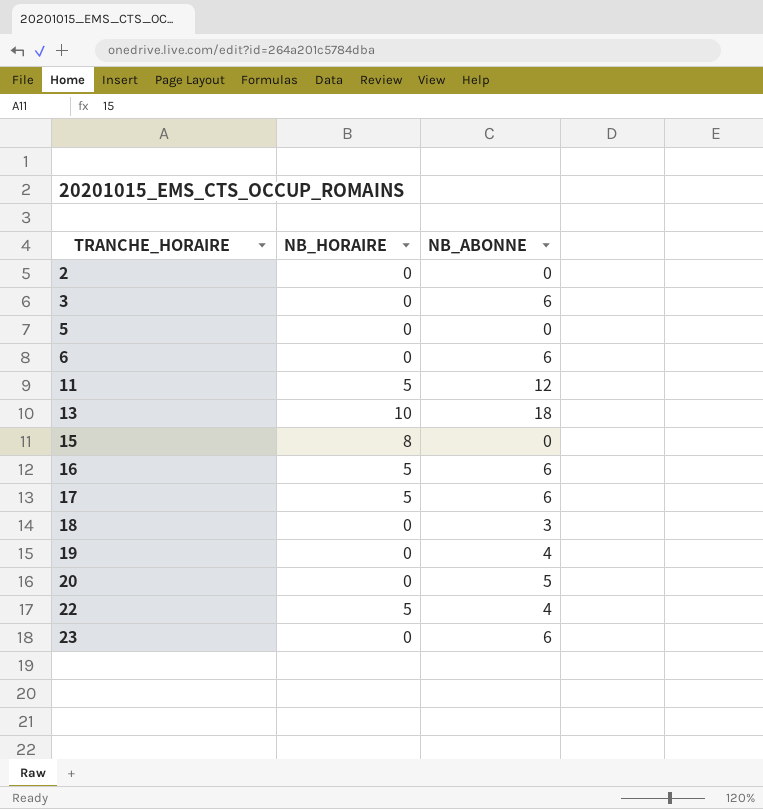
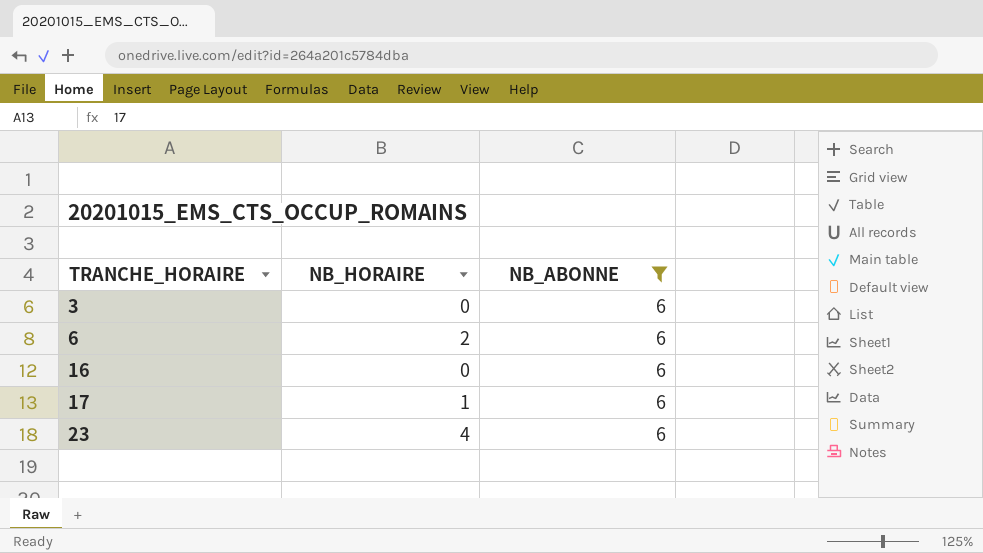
filter: none -> NB_ABONNE = 6
6 | NB_HORAIRE: 0 -> 2
16 | NB_HORAIRE: 5 -> 0
17 | NB_HORAIRE: 5 -> 1
23 | NB_HORAIRE: 0 -> 4

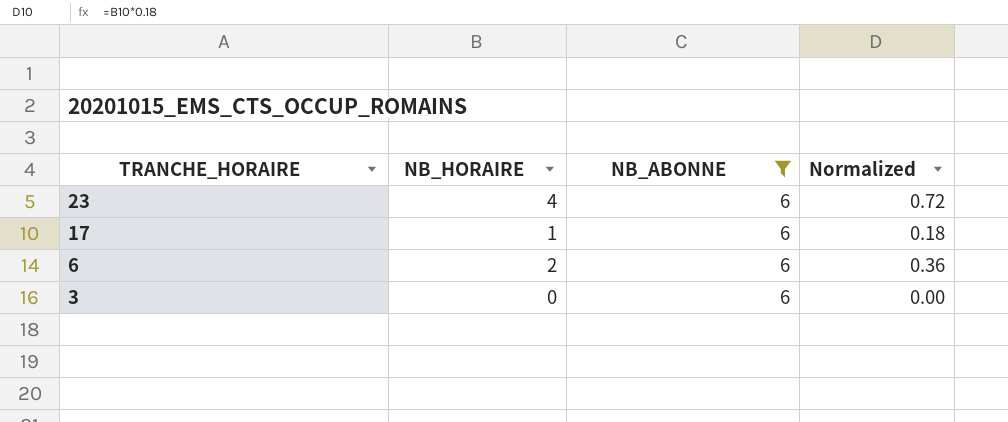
row order: TRANCHE_HORAIRE ascending -> TRANCHE_HORAIRE descending
column Normalized | formula: none -> [NB_HORAIRE] * 0.18
row 16: 0 | 6 -> none

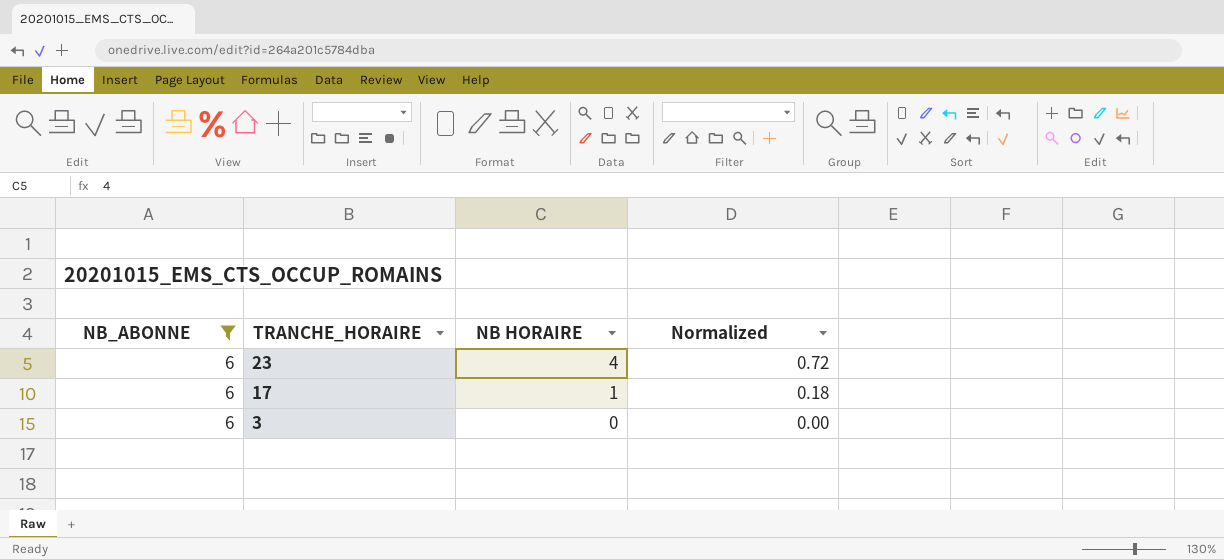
column NB_ABONNE | position: 3 -> 1
column name: NB_HORAIRE -> NB HORAIRE
row 6: 2 | 6 | 0.36 -> none

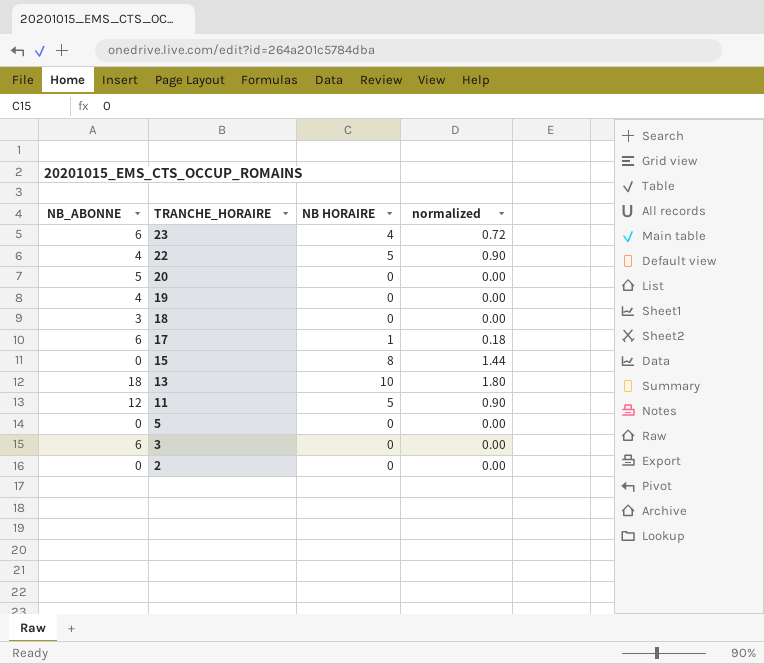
filter: NB_ABONNE = 6 -> none
column name: Normalized -> normalized

